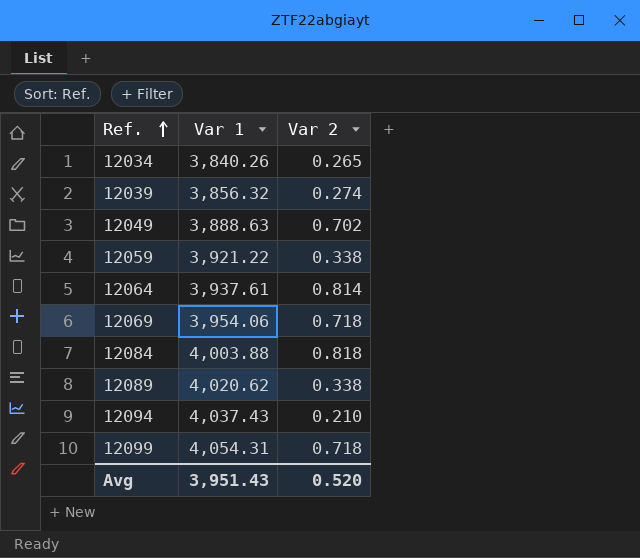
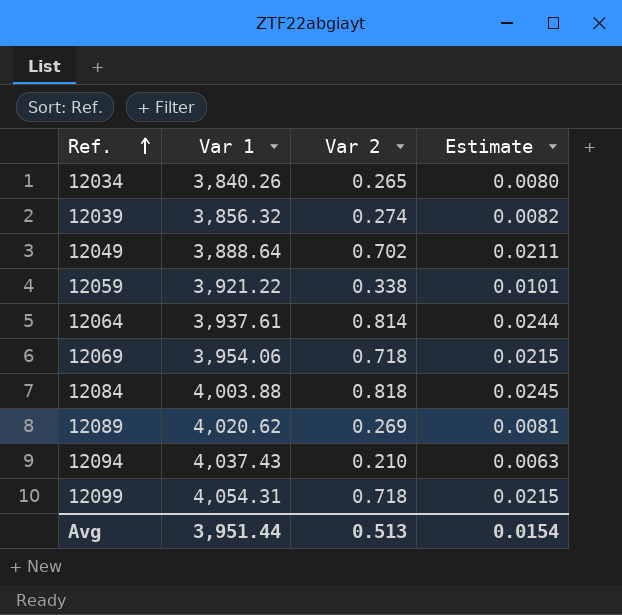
column Estimate | formula: none -> [Var 2] * 0.03
12049 | Var 1: 3,888.63 -> 3,888.64
12089 | Var 2: 0.338 -> 0.269
Avg | Var 1: 3,951.43 -> 3,951.44
Avg | Var 2: 0.520 -> 0.513

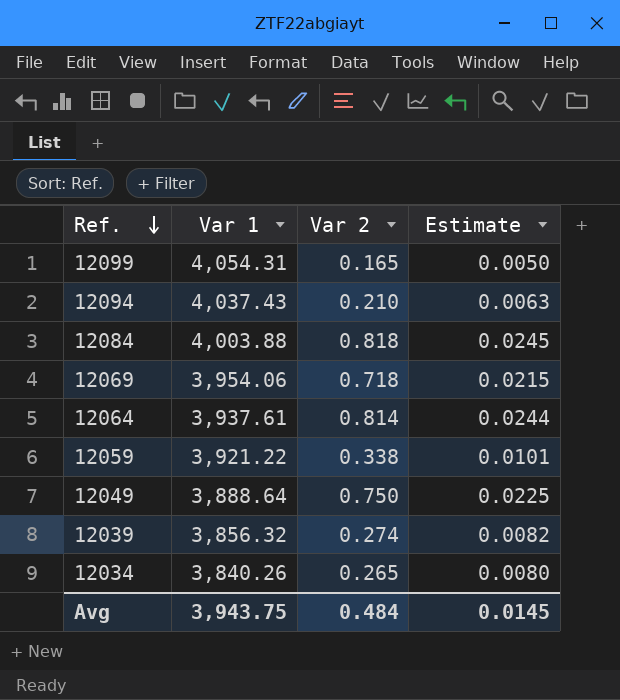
row order: Ref. ascending -> Ref. descending
row 12089: 4,020.62 | 0.269 | 0.0081 -> none
12099 | Var 2: 0.718 -> 0.165
12099 | Estimate: 0.0215 -> 0.0050
12049 | Var 2: 0.702 -> 0.750
12049 | Estimate: 0.0211 -> 0.0225
Avg | Var 1: 3,951.44 -> 3,943.75
Avg | Var 2: 0.513 -> 0.484
Avg | Estimate: 0.0154 -> 0.0145

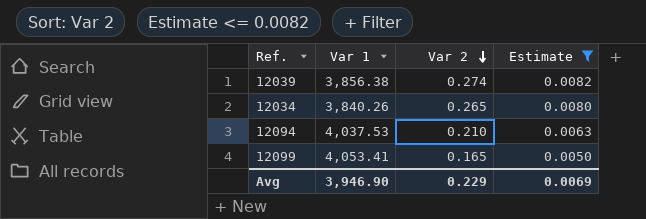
filter: none -> Estimate <= 0.0082
row order: Ref. descending -> Var 2 descending
12039 | Var 1: 3,856.32 -> 3,856.38
12094 | Var 1: 4,037.43 -> 4,037.53
12099 | Var 1: 4,054.31 -> 4,053.41
Avg | Var 1: 3,943.75 -> 3,946.90
Avg | Var 2: 0.484 -> 0.229
Avg | Estimate: 0.0145 -> 0.0069

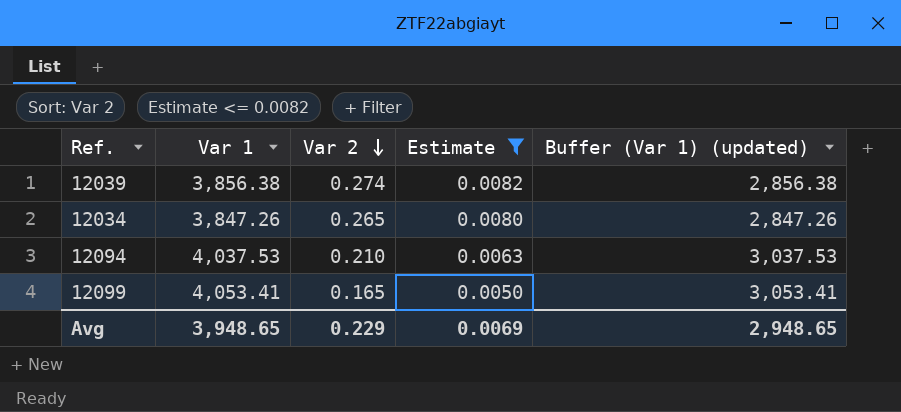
column Buffer (Var 1) (updated) | formula: none -> [Var 1] - 1000
12034 | Var 1: 3,840.26 -> 3,847.26
Avg | Var 1: 3,946.90 -> 3,948.65

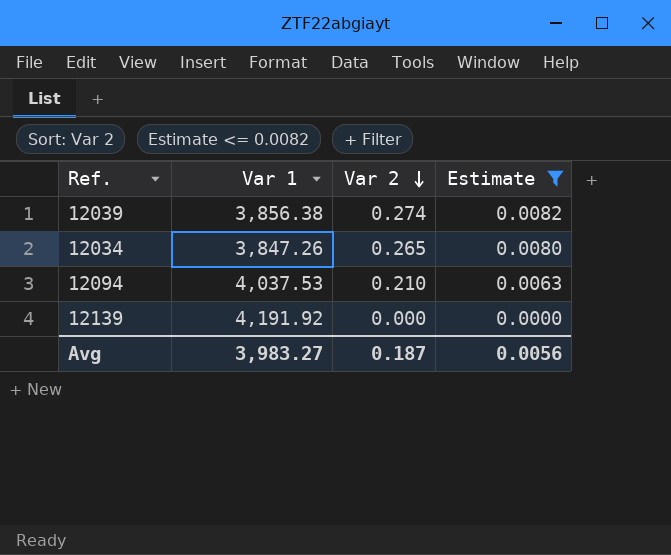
column Buffer (Var 1) (updated) | formula: [Var 1] - 1000 -> none
row 12099: 4,053.41 | 0.165 | 0.0050 | 3,053.41 -> none
row 12139: none -> 4,191.92 | 0.000 | 0.0000
Avg | Var 1: 3,948.65 -> 3,983.27
Avg | Var 2: 0.229 -> 0.187
Avg | Estimate: 0.0069 -> 0.0056

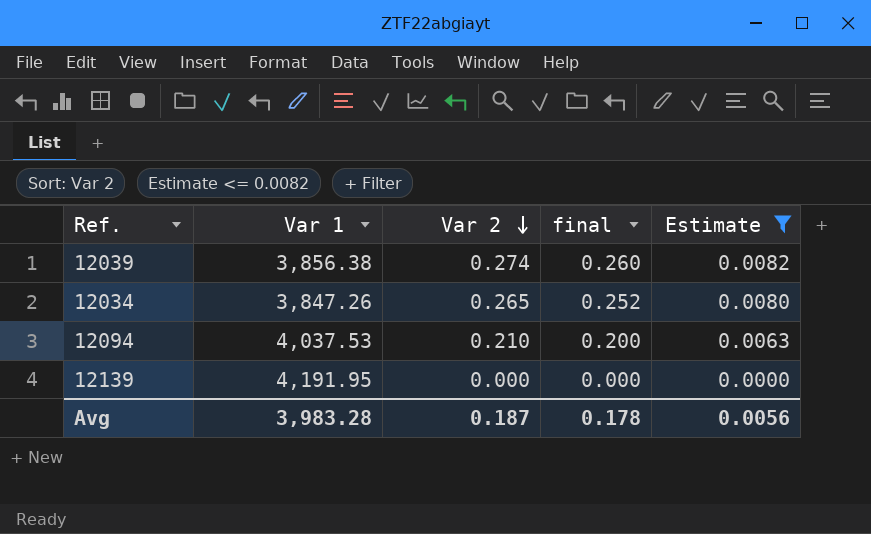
column final | formula: none -> [Var 2] * 0.95
12139 | Var 1: 4,191.92 -> 4,191.95
Avg | Var 1: 3,983.27 -> 3,983.28

